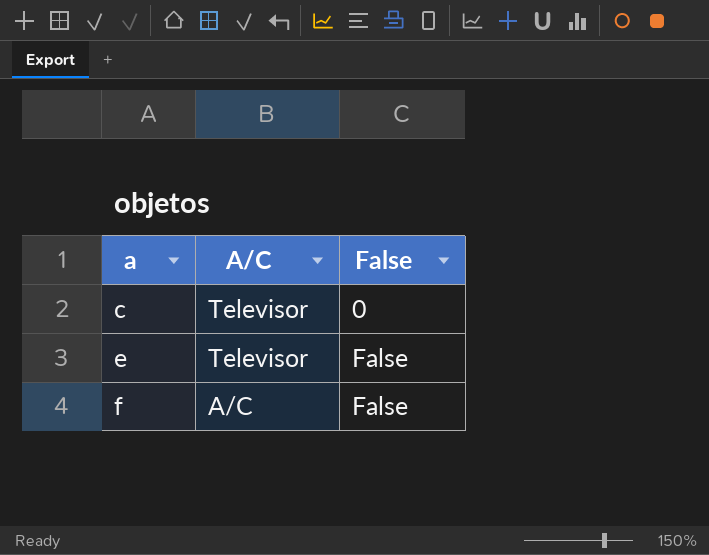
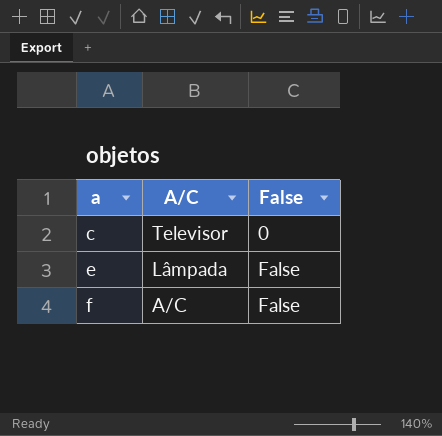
e | A/C: Televisor -> Lâmpada

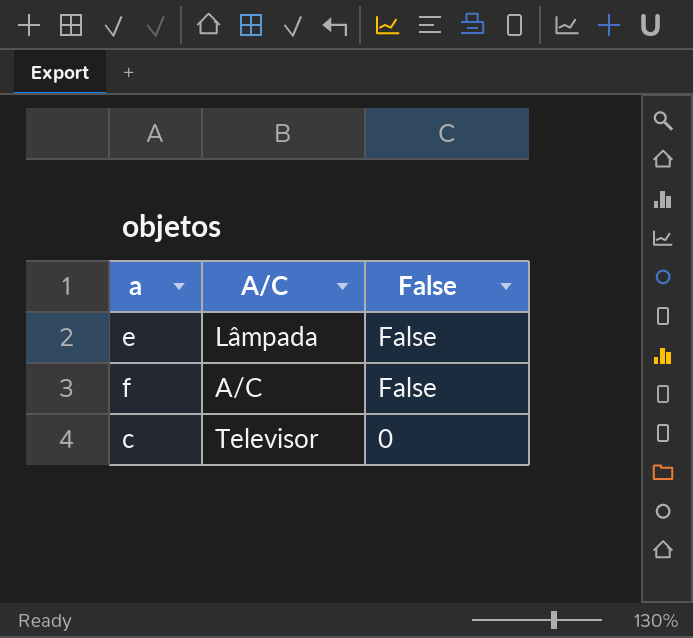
row order: a ascending -> False descending

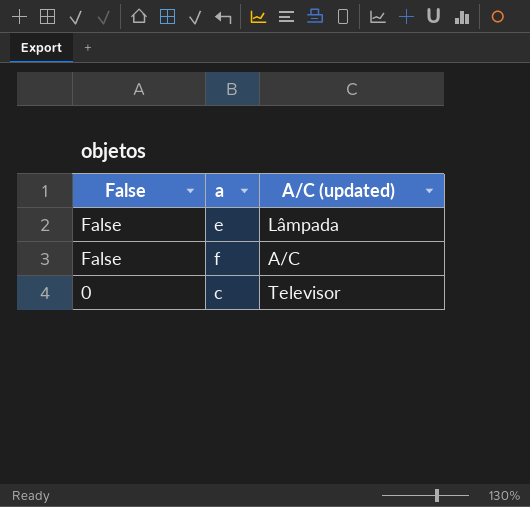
column False | position: 3 -> 1
column name: A/C -> A/C (updated)

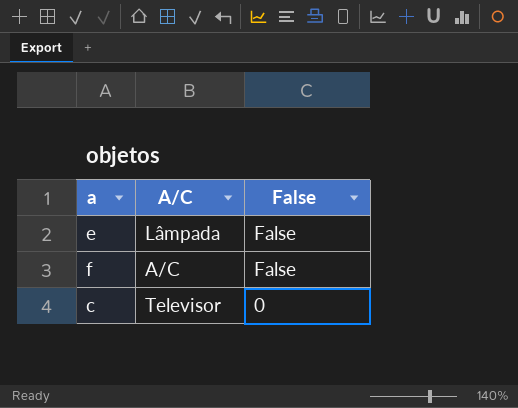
column name: A/C (updated) -> A/C
column False | position: 1 -> 3

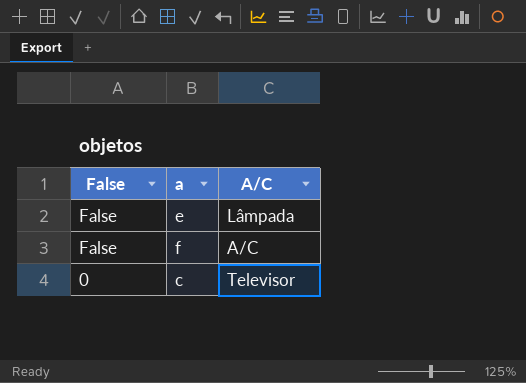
column False | position: 3 -> 1

